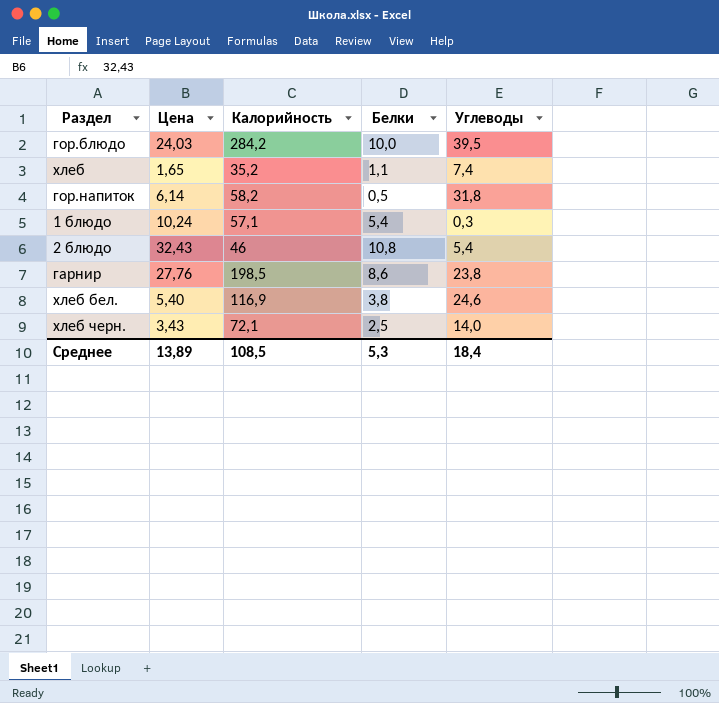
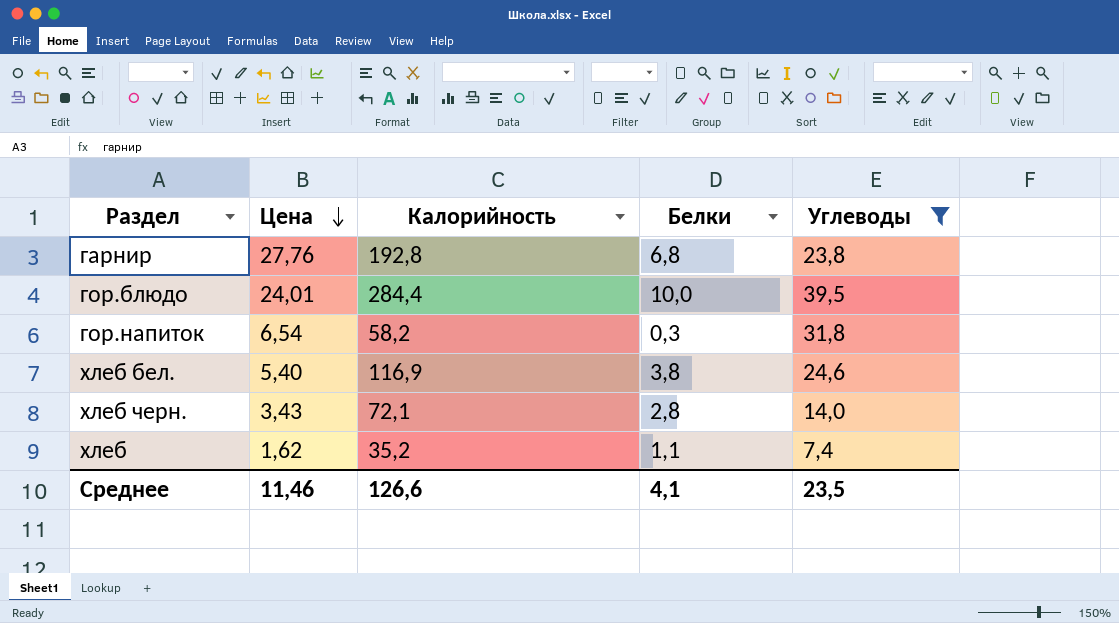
filter: none -> Углеводы >= 7,4
row order: none -> Цена descending
гарнир | Калорийность: 198,5 -> 192,8
гарнир | Белки: 8,6 -> 6,8
гор.блюдо | Цена: 24,03 -> 24,01
гор.блюдо | Калорийность: 284,2 -> 284,4
гор.напиток | Цена: 6,14 -> 6,54
гор.напиток | Белки: 0,5 -> 0,3
хлеб черн. | Белки: 2,5 -> 2,8
хлеб | Цена: 1,65 -> 1,62
Среднее | Цена: 13,89 -> 11,46
Среднее | Калорийность: 108,5 -> 126,6
Среднее | Белки: 5,3 -> 4,1
Среднее | Углеводы: 18,4 -> 23,5

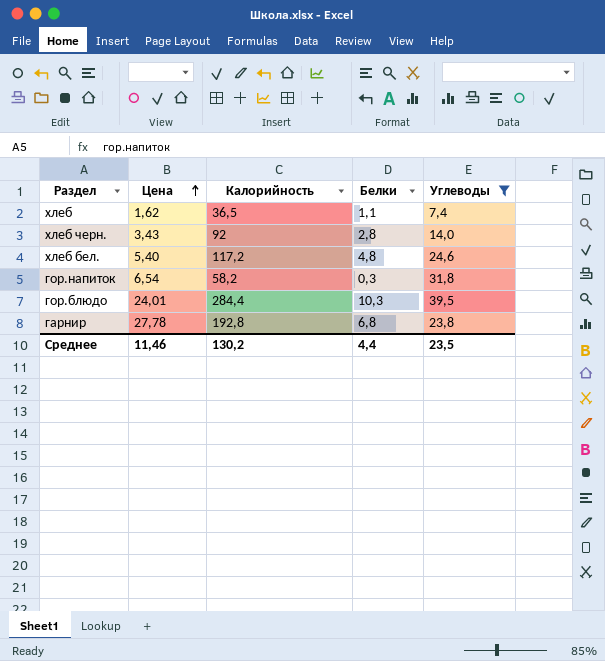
row order: Цена descending -> Цена ascending
хлеб | Калорийность: 35,2 -> 36,5
хлеб черн. | Калорийность: 72,1 -> 92
хлеб бел. | Калорийность: 116,9 -> 117,2
хлеб бел. | Белки: 3,8 -> 4,8
гор.блюдо | Белки: 10,0 -> 10,3
гарнир | Цена: 27,76 -> 27,78
Среднее | Калорийность: 126,6 -> 130,2
Среднее | Белки: 4,1 -> 4,4

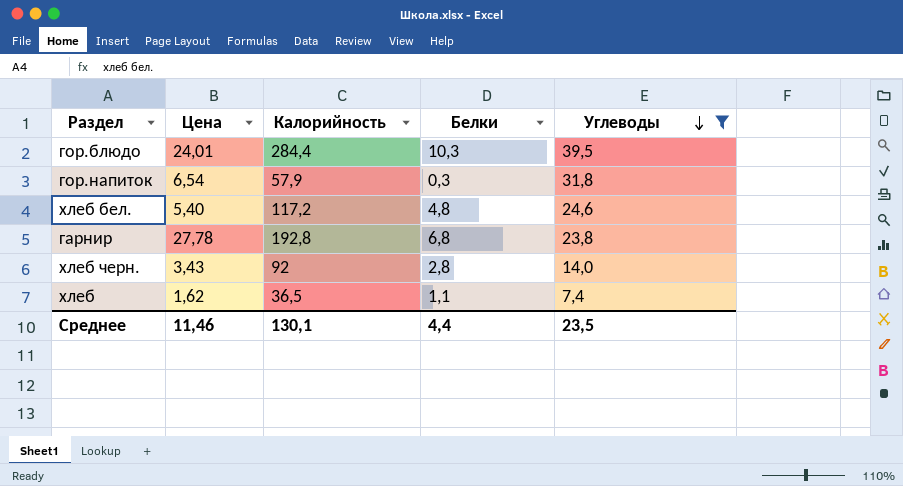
row order: Цена ascending -> Углеводы descending
гор.напиток | Калорийность: 58,2 -> 57,9
Среднее | Калорийность: 130,2 -> 130,1

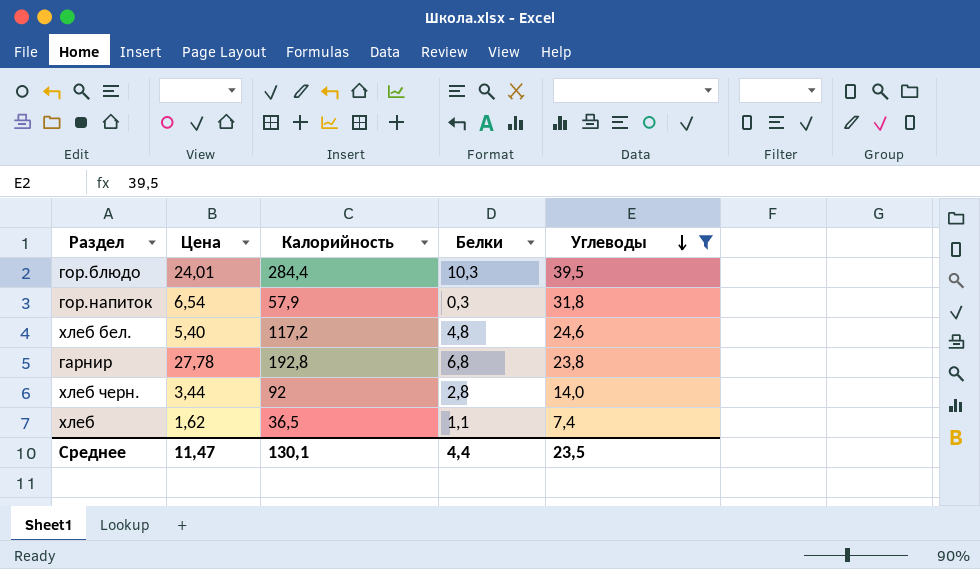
хлеб черн. | Цена: 3,43 -> 3,44
Среднее | Цена: 11,46 -> 11,47

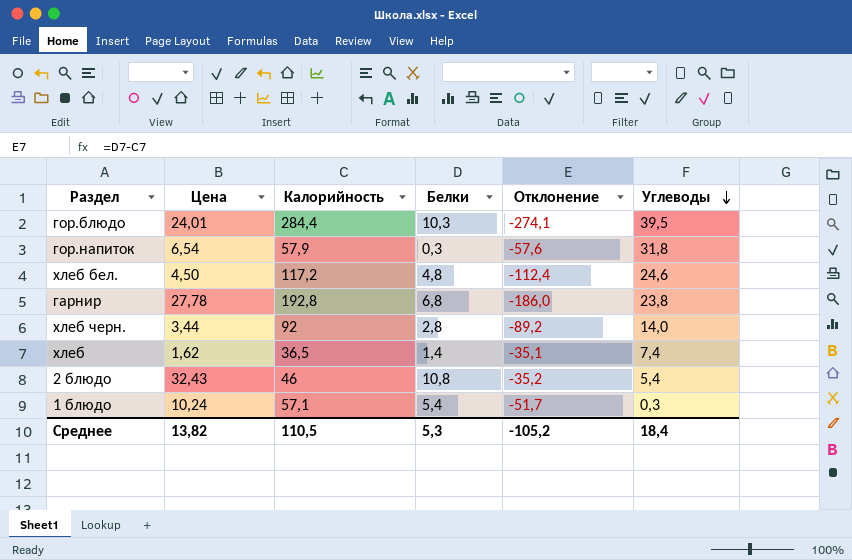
filter: Углеводы >= 7,4 -> none
column Отклонение | formula: none -> [Белки] - [Калорийность]
хлеб бел. | Цена: 5,40 -> 4,50
хлеб | Белки: 1,1 -> 1,4
Среднее | Цена: 11,47 -> 13,82
Среднее | Калорийность: 130,1 -> 110,5
Среднее | Белки: 4,4 -> 5,3
Среднее | Углеводы: 23,5 -> 18,4

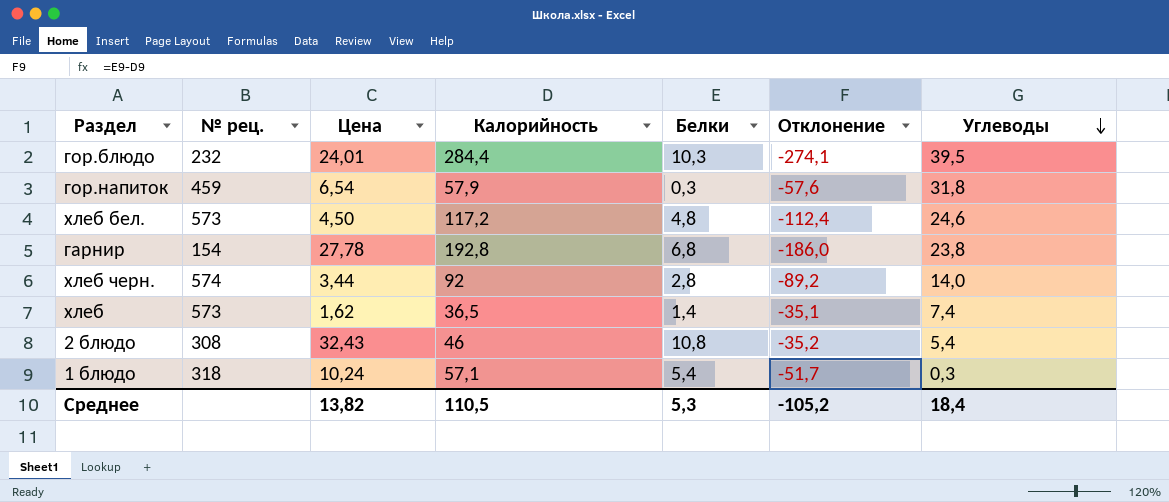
column № рец. | position: none -> 2

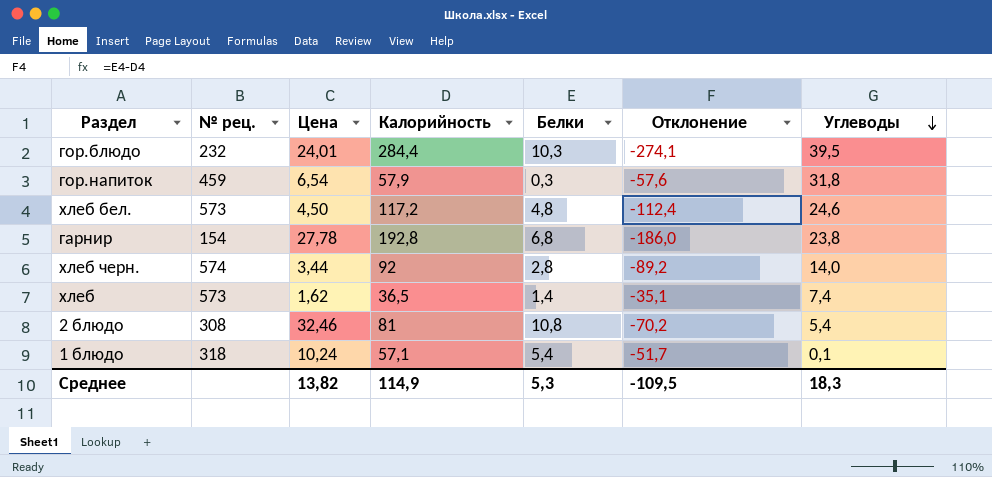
2 блюдо | Цена: 32,43 -> 32,46
2 блюдо | Калорийность: 46 -> 81
2 блюдо | Отклонение: -35,2 -> -70,2
1 блюдо | Углеводы: 0,3 -> 0,1
Среднее | Калорийность: 110,5 -> 114,9
Среднее | Отклонение: -105,2 -> -109,5
Среднее | Углеводы: 18,4 -> 18,3

